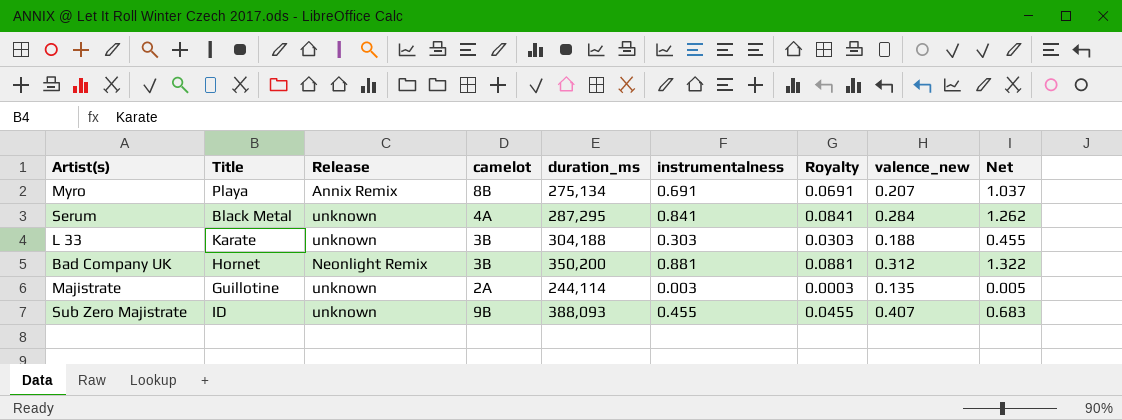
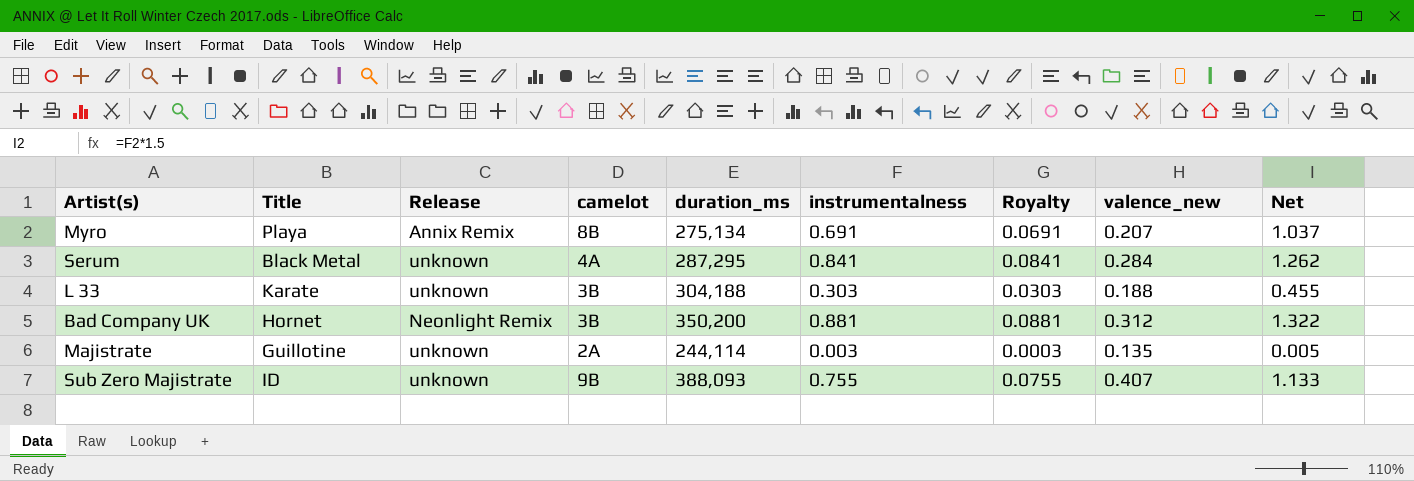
Sub Zero Majistrate | instrumentalness: 0.455 -> 0.755
Sub Zero Majistrate | Royalty: 0.0455 -> 0.0755
Sub Zero Majistrate | Net: 0.683 -> 1.133

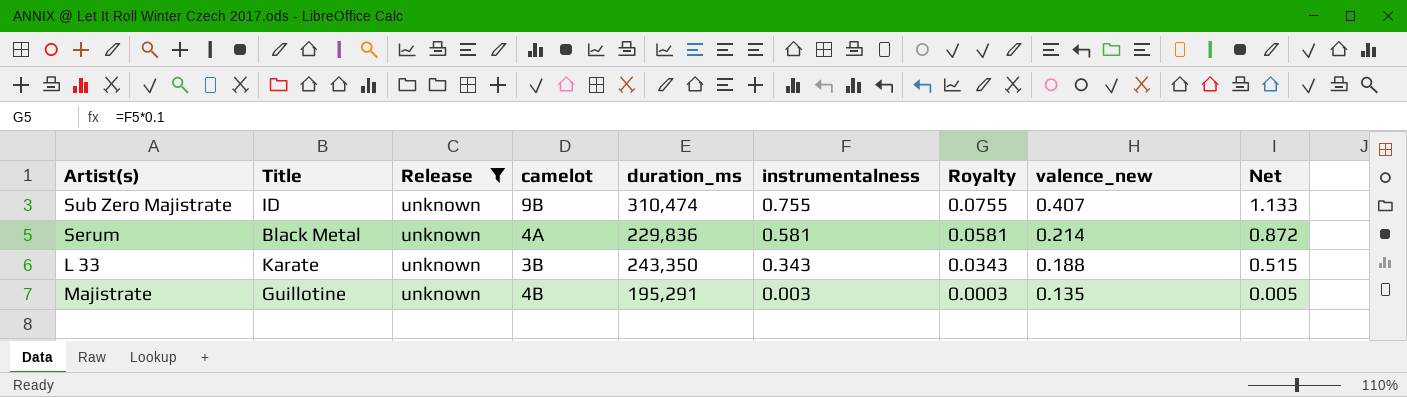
filter: none -> Release = unknown
row order: none -> instrumentalness descending
Sub Zero Majistrate | duration_ms: 388,093 -> 310,474
Serum | duration_ms: 287,295 -> 229,836
Serum | instrumentalness: 0.841 -> 0.581
Serum | Royalty: 0.0841 -> 0.0581
Serum | valence_new: 0.284 -> 0.214
Serum | Net: 1.262 -> 0.872
L 33 | duration_ms: 304,188 -> 243,350
L 33 | instrumentalness: 0.303 -> 0.343
L 33 | Royalty: 0.0303 -> 0.0343
L 33 | Net: 0.455 -> 0.515
Majistrate | camelot: 2A -> 4B
Majistrate | duration_ms: 244,114 -> 195,291

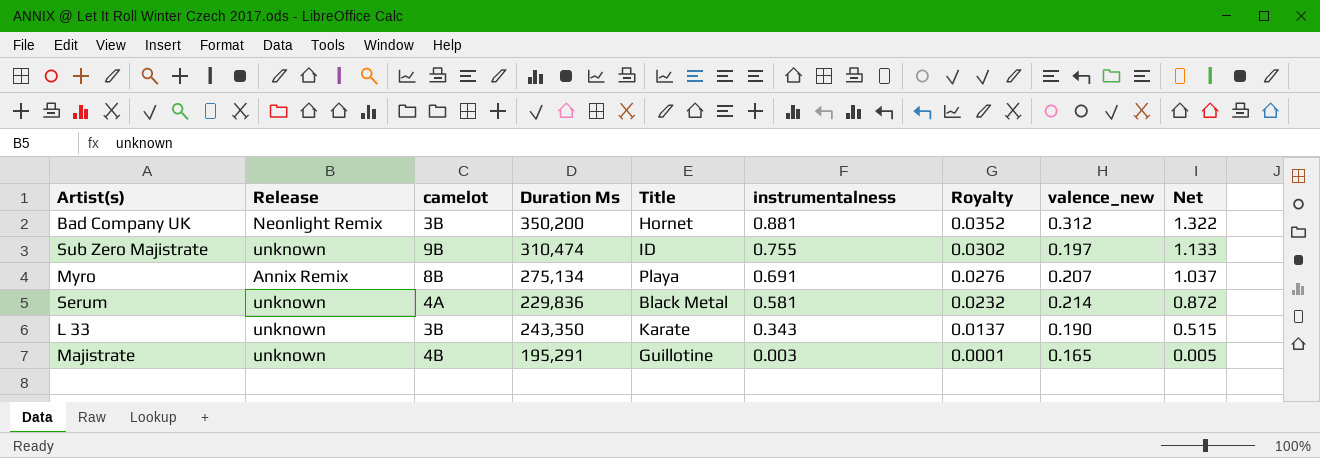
filter: Release = unknown -> none
column name: duration_ms -> Duration Ms
column Title | position: 2 -> 5
column Royalty | formula: [instrumentalness] * 0.1 -> [instrumentalness] * 0.04
Sub Zero Majistrate | valence_new: 0.407 -> 0.197
L 33 | valence_new: 0.188 -> 0.190
Majistrate | valence_new: 0.135 -> 0.165

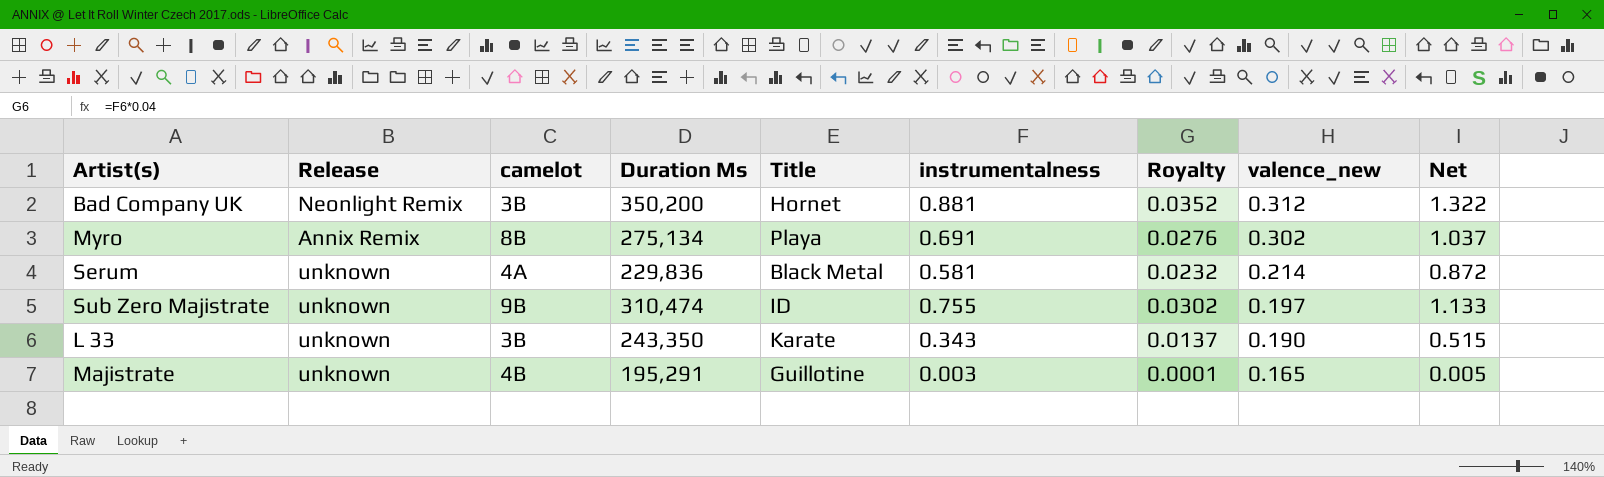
row order: instrumentalness descending -> valence_new descending
Myro | valence_new: 0.207 -> 0.302

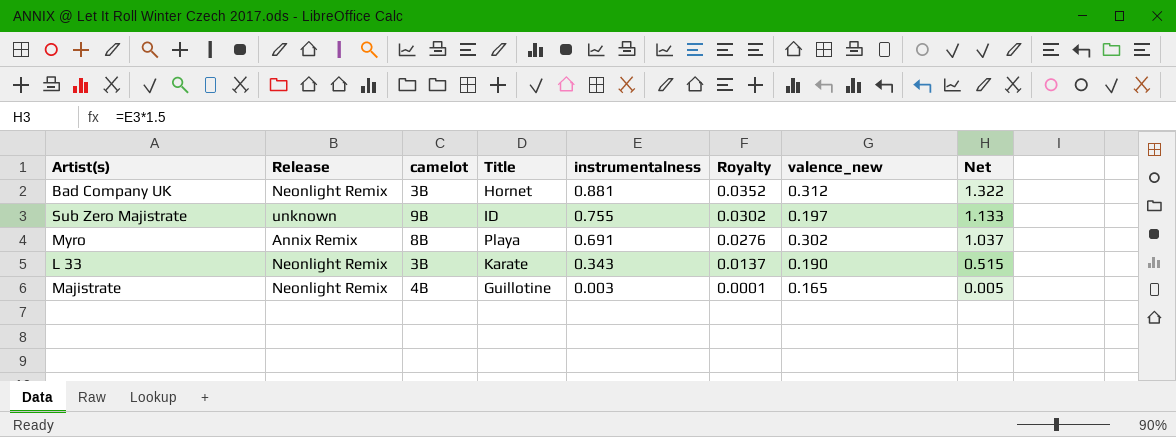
row order: valence_new descending -> instrumentalness descending
column Duration Ms | position: 4 -> none
row Serum: unknown | 4A | 229,836 | Black Metal | 0.581 | 0.0232 | 0.214 | 0.872 -> none
L 33 | Release: unknown -> Neonlight Remix
Majistrate | Release: unknown -> Neonlight Remix

